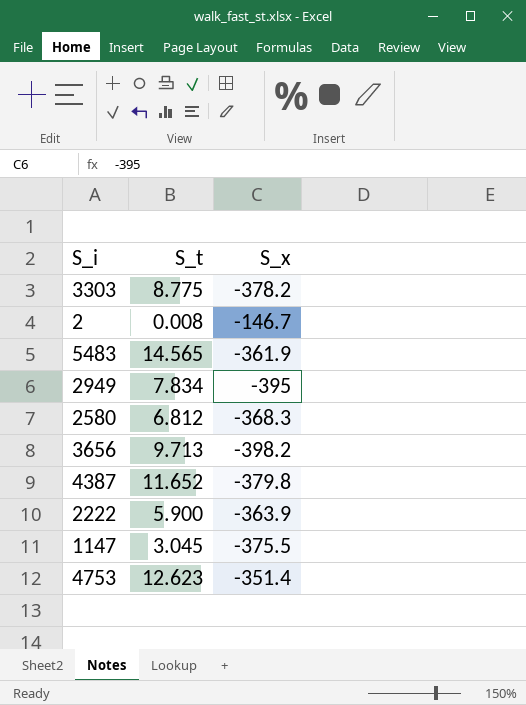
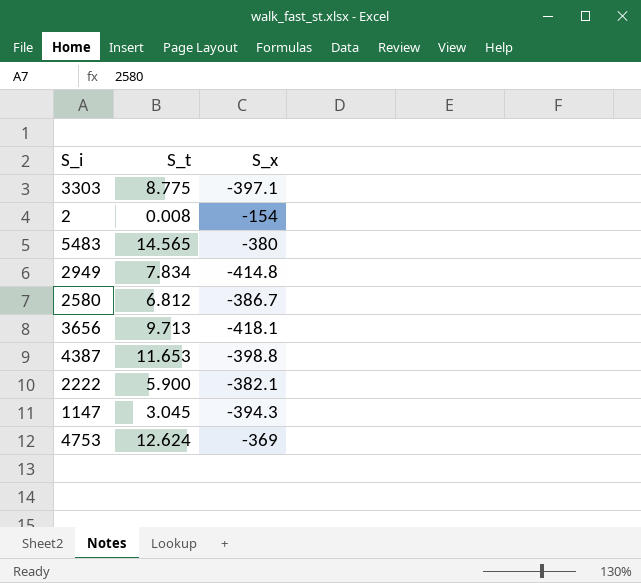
3303 | S_x: -378.2 -> -397.1
2 | S_x: -146.7 -> -154
5483 | S_x: -361.9 -> -380
2949 | S_x: -395 -> -414.8
2580 | S_x: -368.3 -> -386.7
3656 | S_x: -398.2 -> -418.1
4387 | S_t: 11.652 -> 11.653
4387 | S_x: -379.8 -> -398.8
2222 | S_x: -363.9 -> -382.1
1147 | S_x: -375.5 -> -394.3
4753 | S_t: 12.623 -> 12.624
4753 | S_x: -351.4 -> -369

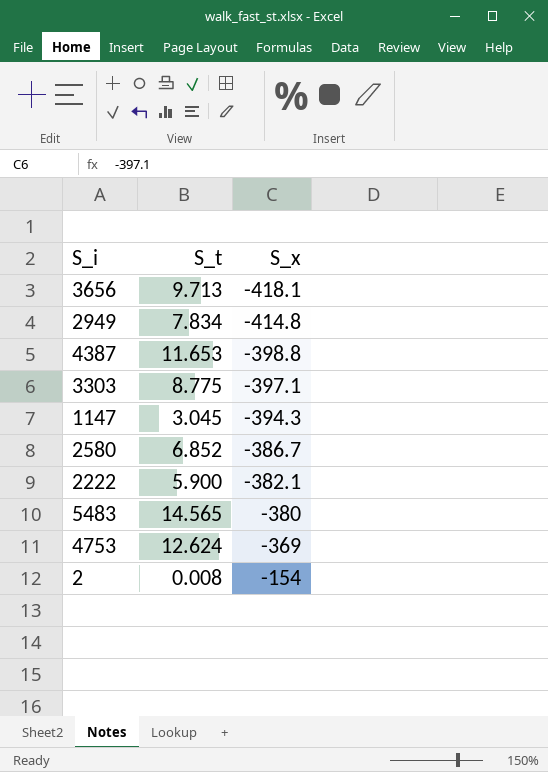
row order: none -> S_x ascending
2580 | S_t: 6.812 -> 6.852

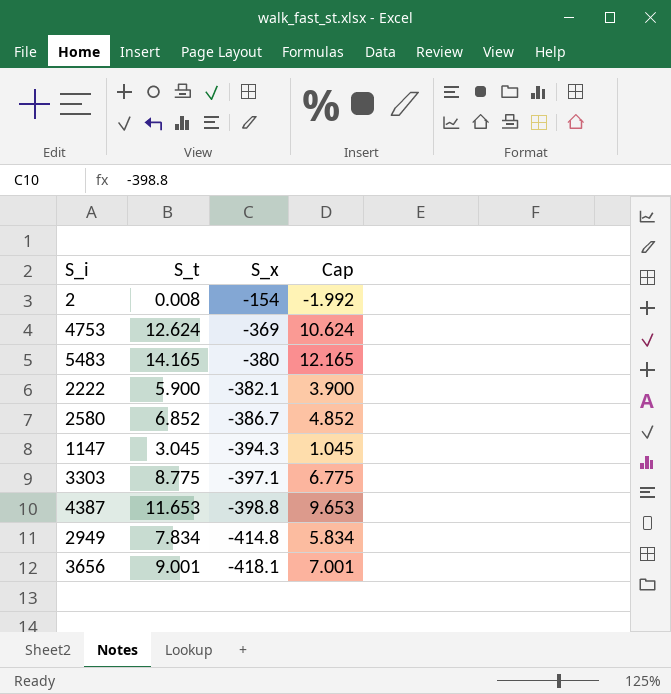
row order: S_x ascending -> S_x descending
column Cap | formula: none -> [S_t] - 2
5483 | S_t: 14.565 -> 14.165
3656 | S_t: 9.713 -> 9.001

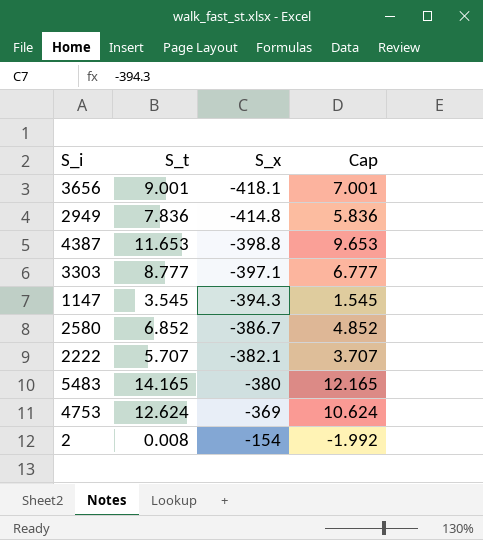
row order: S_x descending -> S_x ascending
2949 | S_t: 7.834 -> 7.836
2949 | Cap: 5.834 -> 5.836
3303 | S_t: 8.775 -> 8.777
3303 | Cap: 6.775 -> 6.777
1147 | S_t: 3.045 -> 3.545
1147 | Cap: 1.045 -> 1.545
2222 | S_t: 5.900 -> 5.707
2222 | Cap: 3.900 -> 3.707

